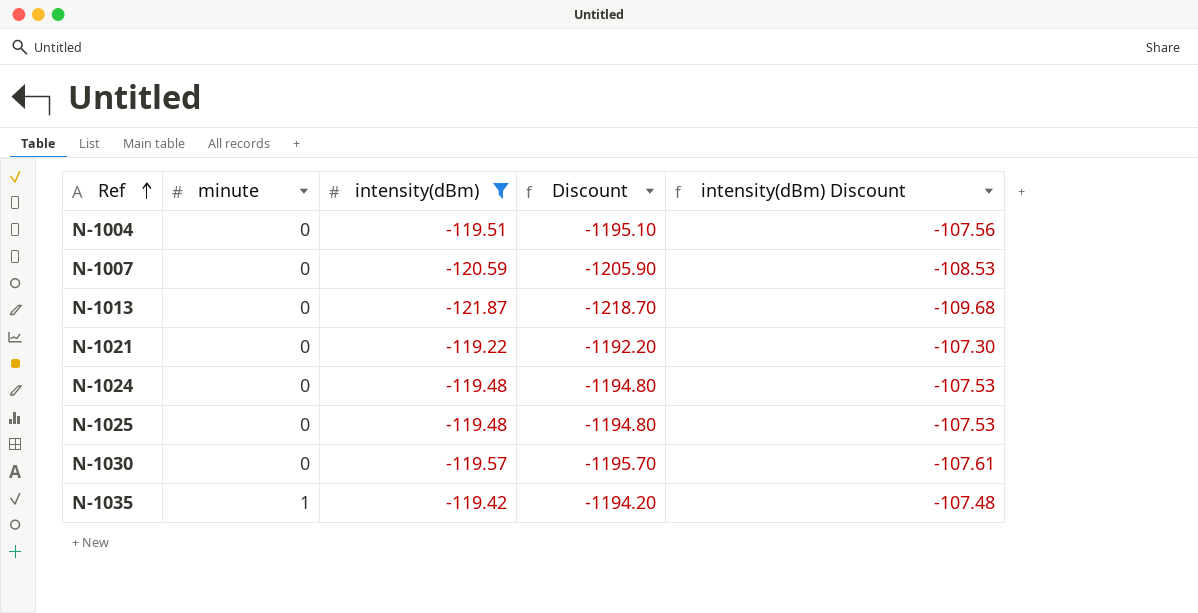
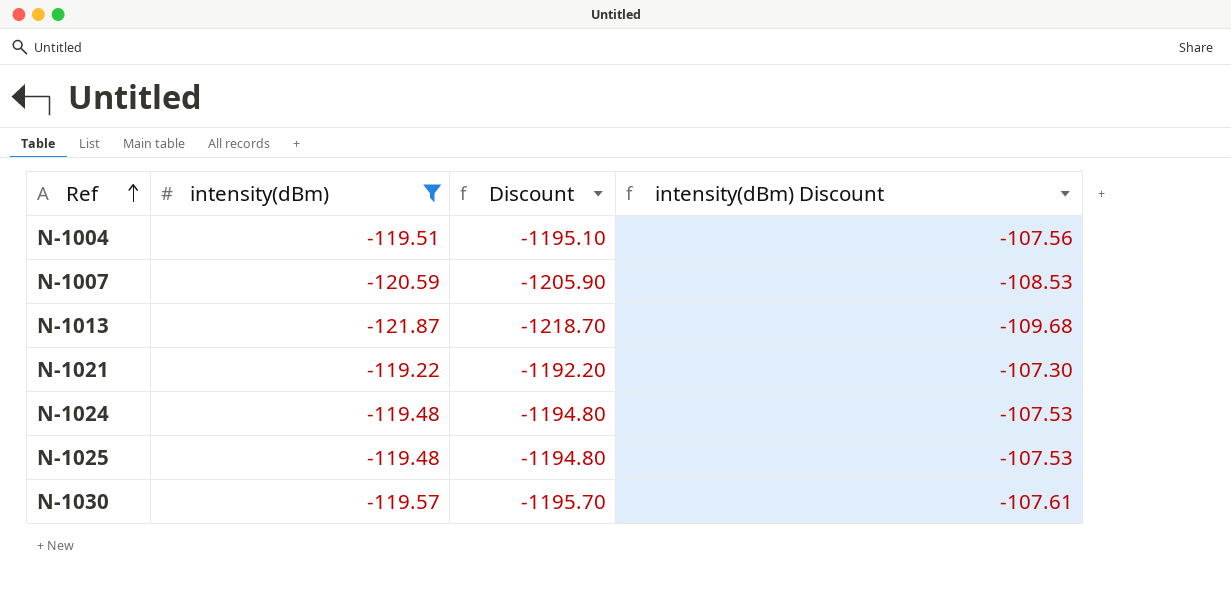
column minute | position: 2 -> none
row N-1035: 1 | -119.42 | -1194.20 | -107.48 -> none

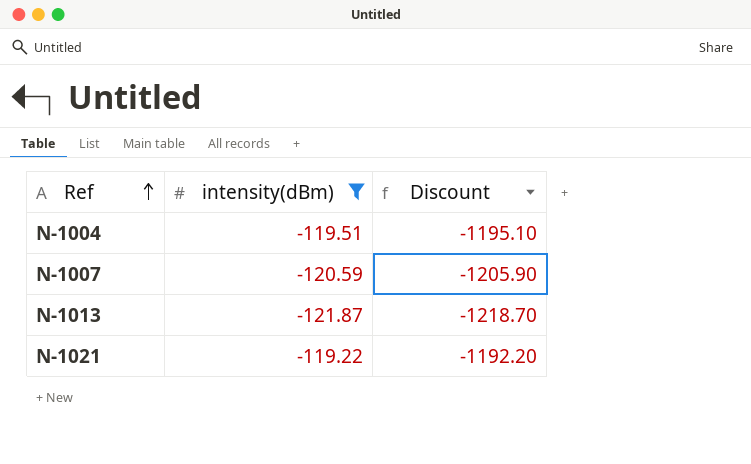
column intensity(dBm) Discount | formula: [intensity(dBm)] * 0.9 -> none
row N-1024: -119.48 | -1194.80 | -107.53 -> none
row N-1025: -119.48 | -1194.80 | -107.53 -> none
row N-1030: -119.57 | -1195.70 | -107.61 -> none

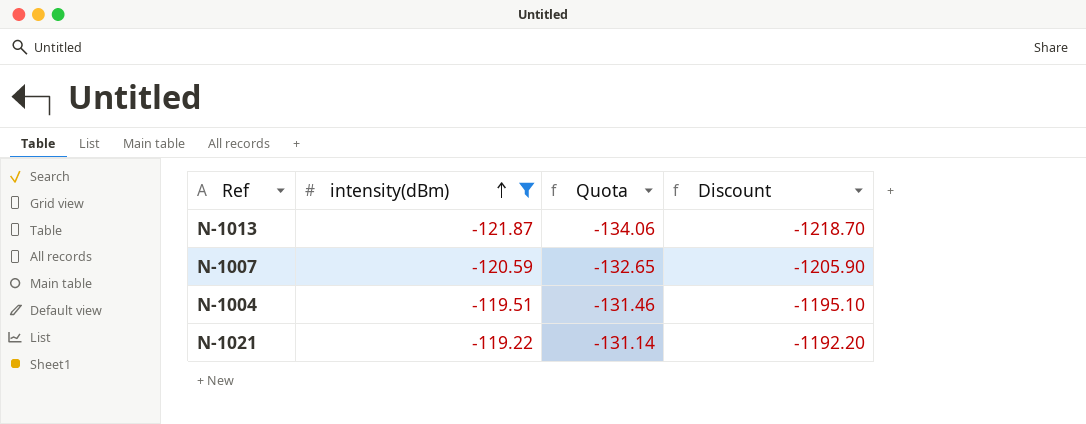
row order: Ref ascending -> intensity(dBm) ascending
column Quota | formula: none -> [intensity(dBm)] * 1.1

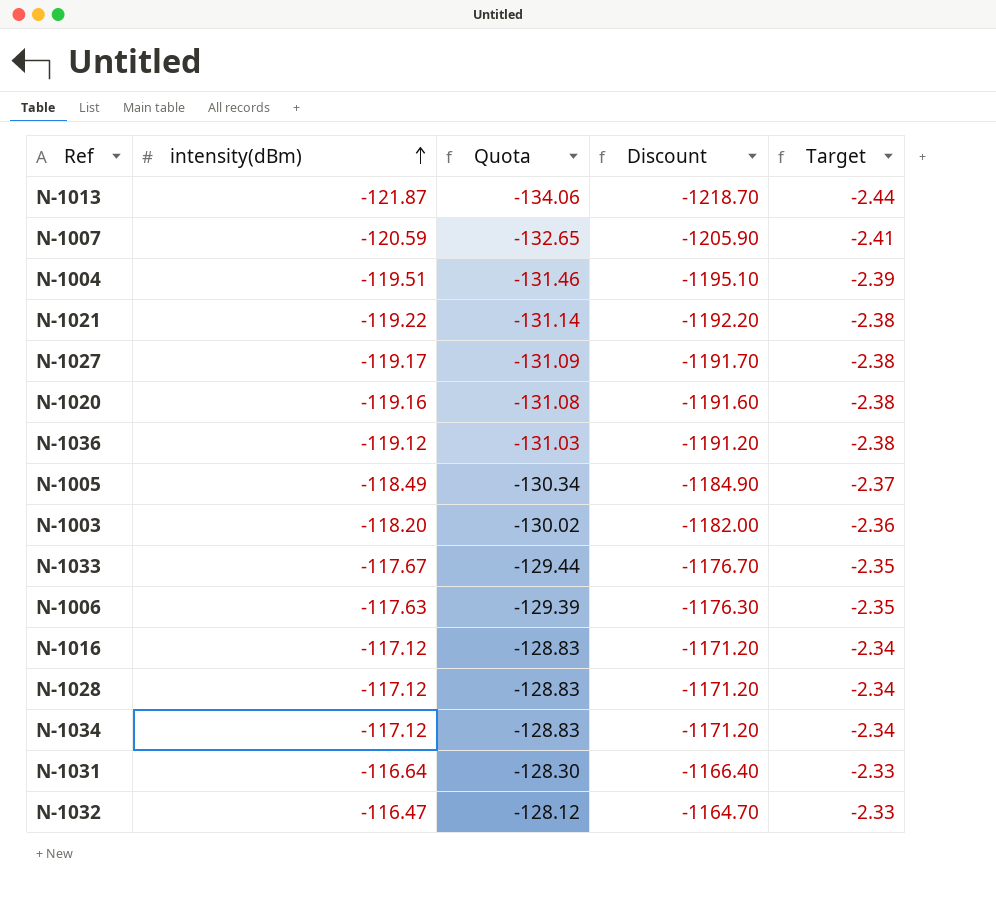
filter: intensity(dBm) <= -119.22 -> none
column Target | formula: none -> [intensity(dBm)] * 0.02

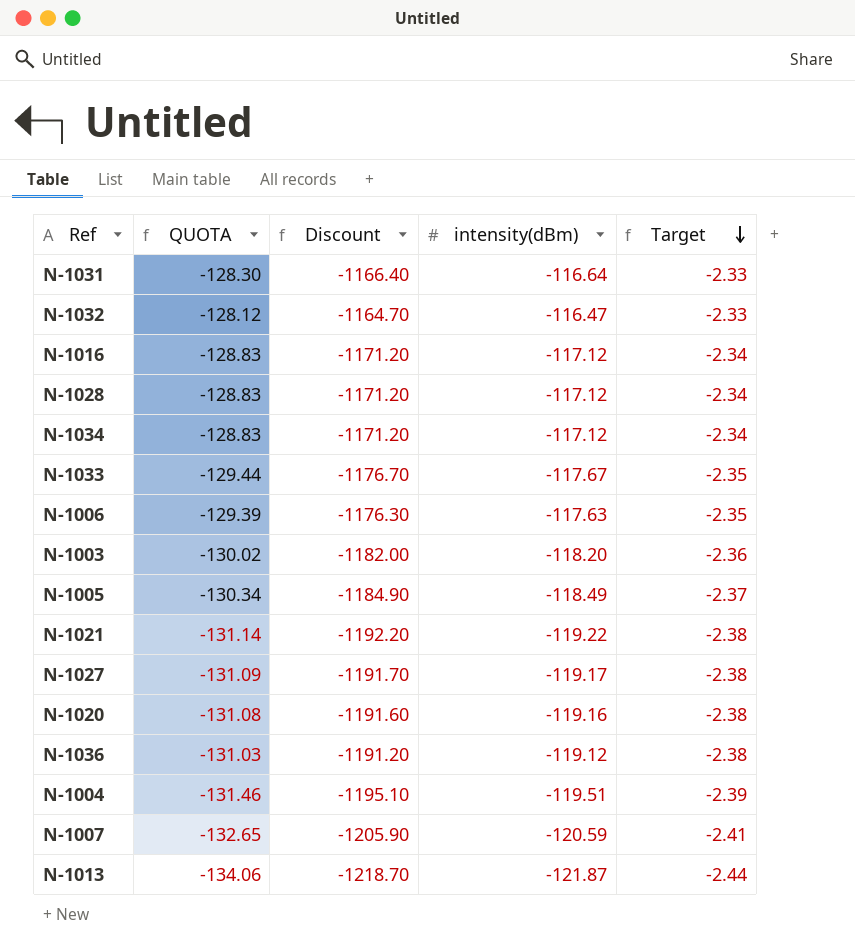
row order: intensity(dBm) ascending -> Target descending
column name: Quota -> QUOTA
column intensity(dBm) | position: 2 -> 4

